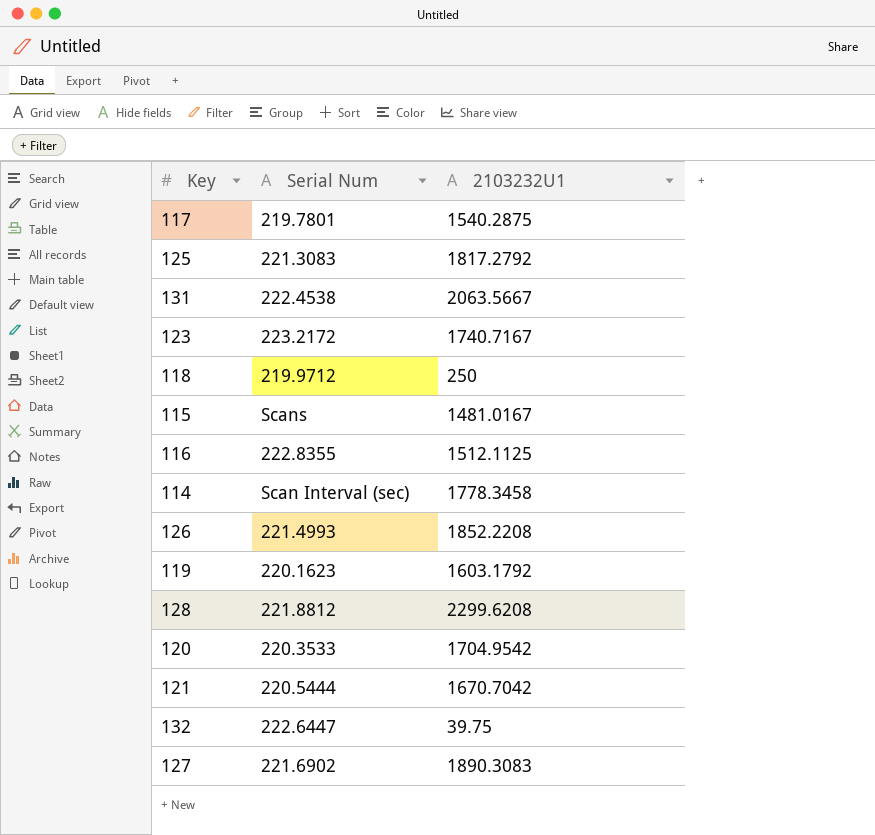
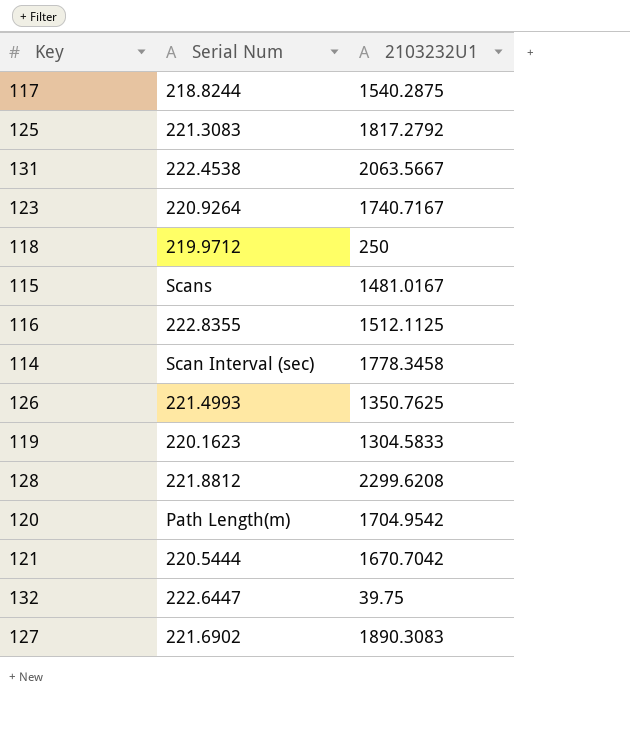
117 | Serial Num: 219.7801 -> 218.8244
123 | Serial Num: 223.2172 -> 220.9264
126 | 2103232U1: 1852.2208 -> 1350.7625
119 | 2103232U1: 1603.1792 -> 1304.5833
120 | Serial Num: 220.3533 -> Path Length(m)

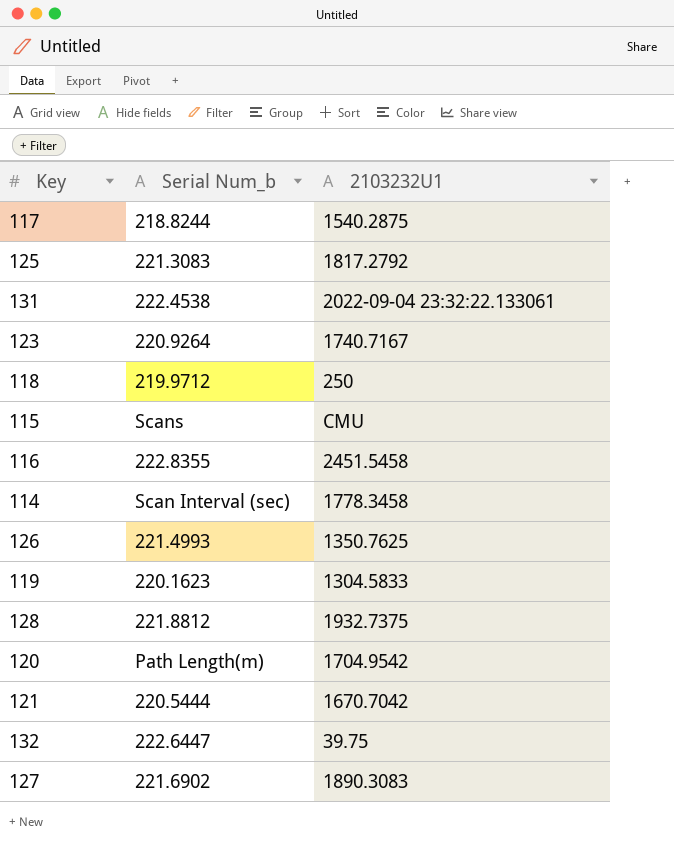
column name: Serial Num -> Serial Num_b
131 | 2103232U1: 2063.5667 -> 2022-09-04 23:32:22.133061
115 | 2103232U1: 1481.0167 -> CMU
116 | 2103232U1: 1512.1125 -> 2451.5458
128 | 2103232U1: 2299.6208 -> 1932.7375

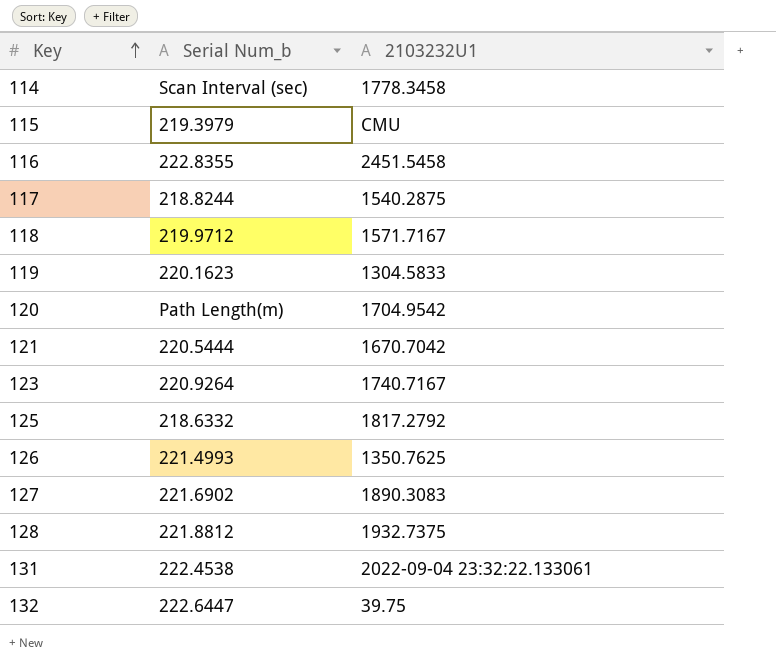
row order: none -> Key ascending
115 | Serial Num_b: Scans -> 219.3979
118 | 2103232U1: 250 -> 1571.7167
125 | Serial Num_b: 221.3083 -> 218.6332

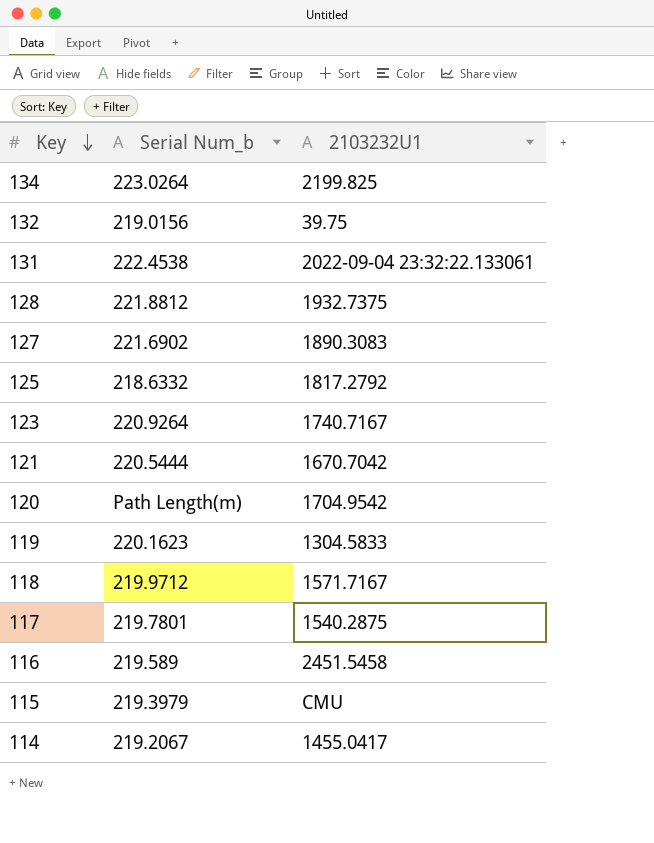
row order: Key ascending -> Key descending
row 126: 221.4993 | 1350.7625 -> none
row 134: none -> 223.0264 | 2199.825
132 | Serial Num_b: 222.6447 -> 219.0156
117 | Serial Num_b: 218.8244 -> 219.7801
116 | Serial Num_b: 222.8355 -> 219.589
114 | Serial Num_b: Scan Interval (sec) -> 219.2067
114 | 2103232U1: 1778.3458 -> 1455.0417

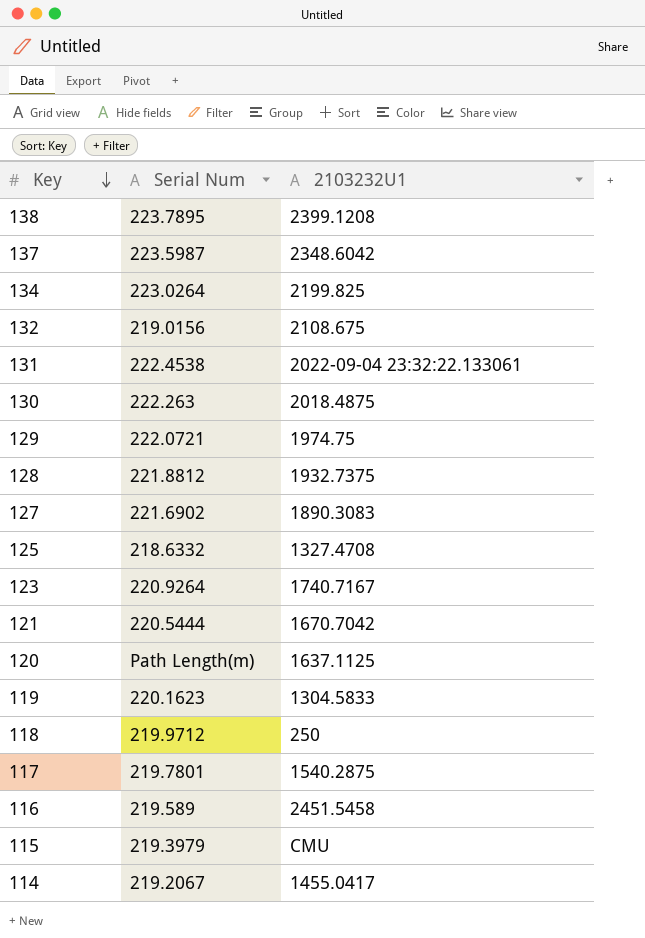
column name: Serial Num_b -> Serial Num
row 138: none -> 223.7895 | 2399.1208
row 137: none -> 223.5987 | 2348.6042
132 | 2103232U1: 39.75 -> 2108.675
row 130: none -> 222.263 | 2018.4875
row 129: none -> 222.0721 | 1974.75
125 | 2103232U1: 1817.2792 -> 1327.4708
120 | 2103232U1: 1704.9542 -> 1637.1125
118 | 2103232U1: 1571.7167 -> 250

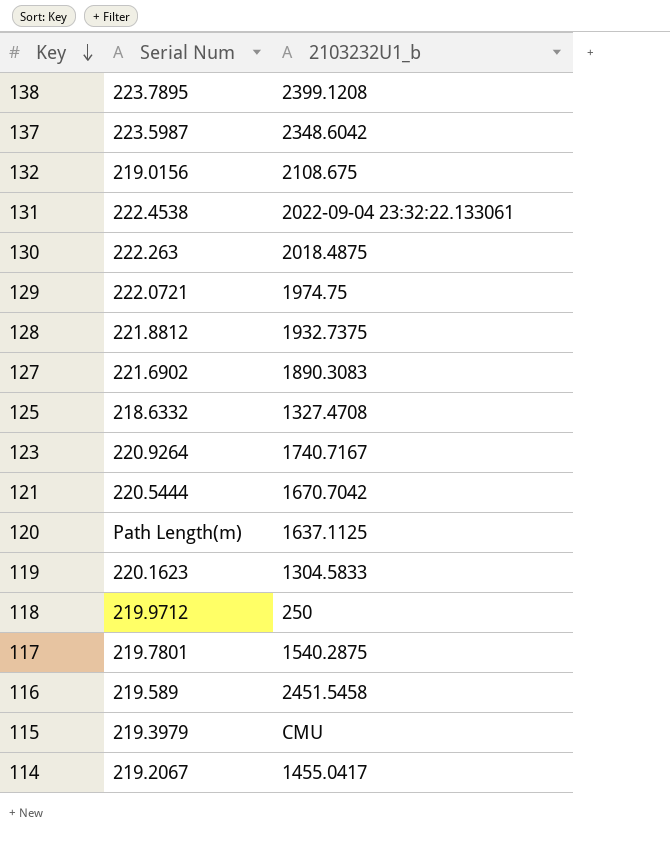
column name: 2103232U1 -> 2103232U1_b
row 134: 223.0264 | 2199.825 -> none

